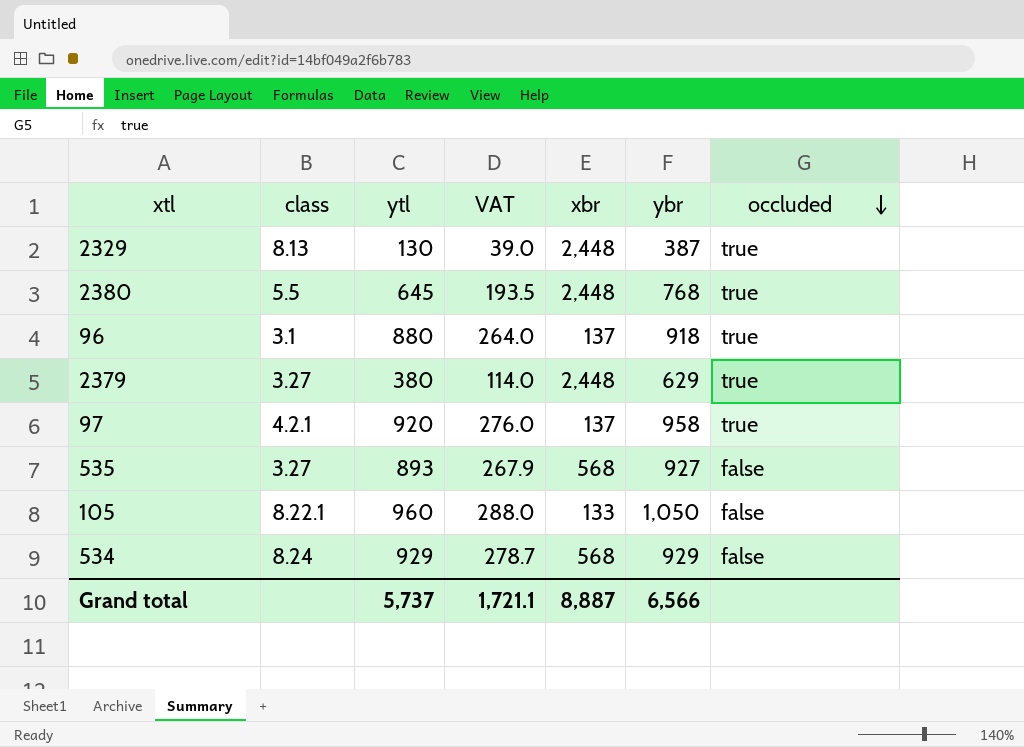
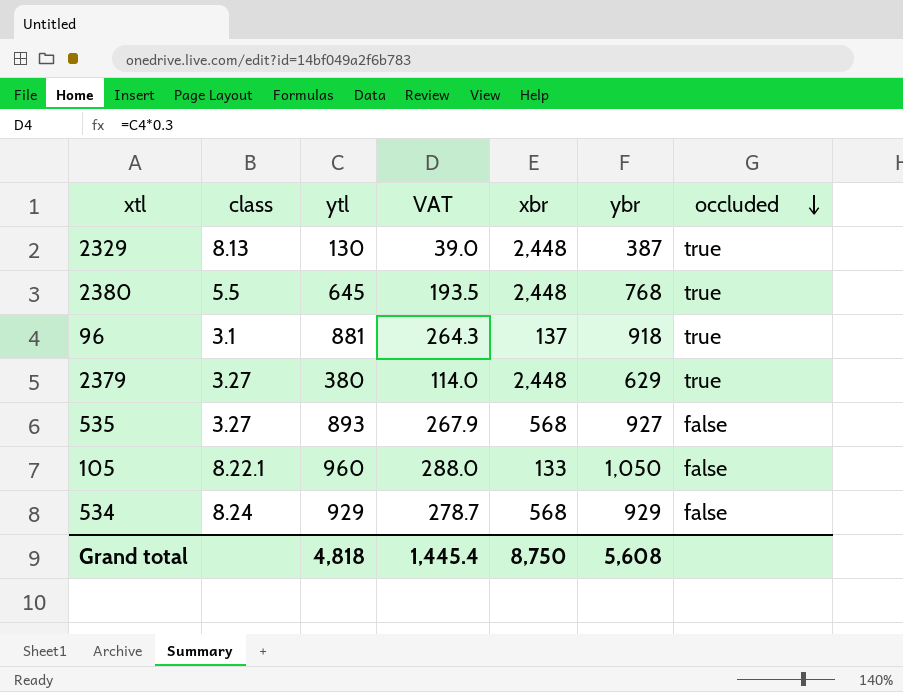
row 97: 4.2.1 | 920 | 276.0 | 137 | 958 | true -> none
96 | ytl: 880 -> 881
96 | VAT: 264.0 -> 264.3
Grand total | ytl: 5,737 -> 4,818
Grand total | VAT: 1,721.1 -> 1,445.4
Grand total | xbr: 8,887 -> 8,750
Grand total | ybr: 6,566 -> 5,608

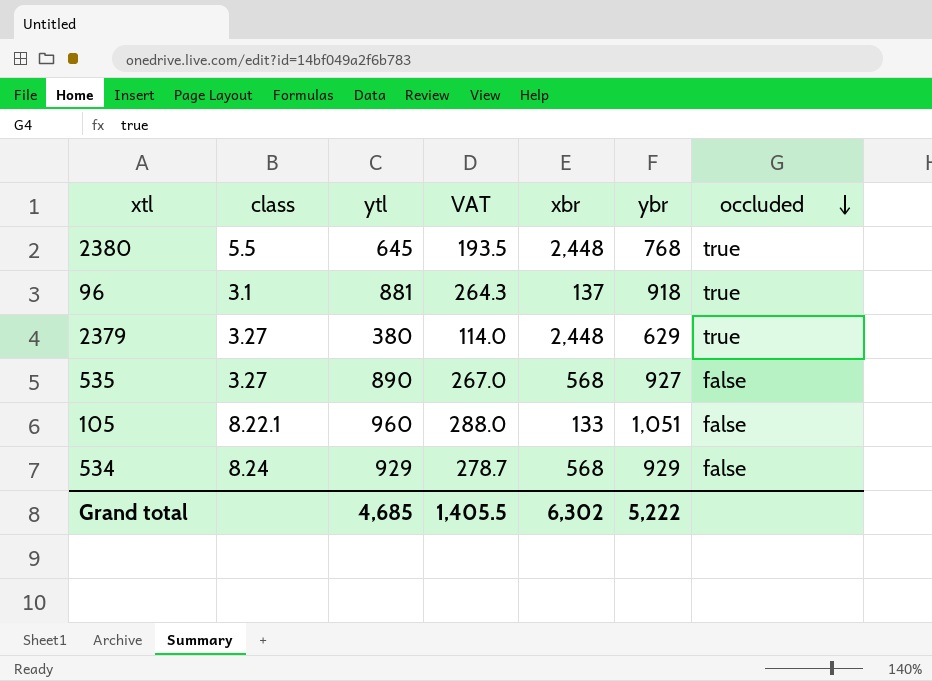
row 2329: 8.13 | 130 | 39.0 | 2,448 | 387 | true -> none
535 | ytl: 893 -> 890
535 | VAT: 267.9 -> 267.0
105 | ybr: 1,050 -> 1,051
Grand total | ytl: 4,818 -> 4,685
Grand total | VAT: 1,445.4 -> 1,405.5
Grand total | xbr: 8,750 -> 6,302
Grand total | ybr: 5,608 -> 5,222

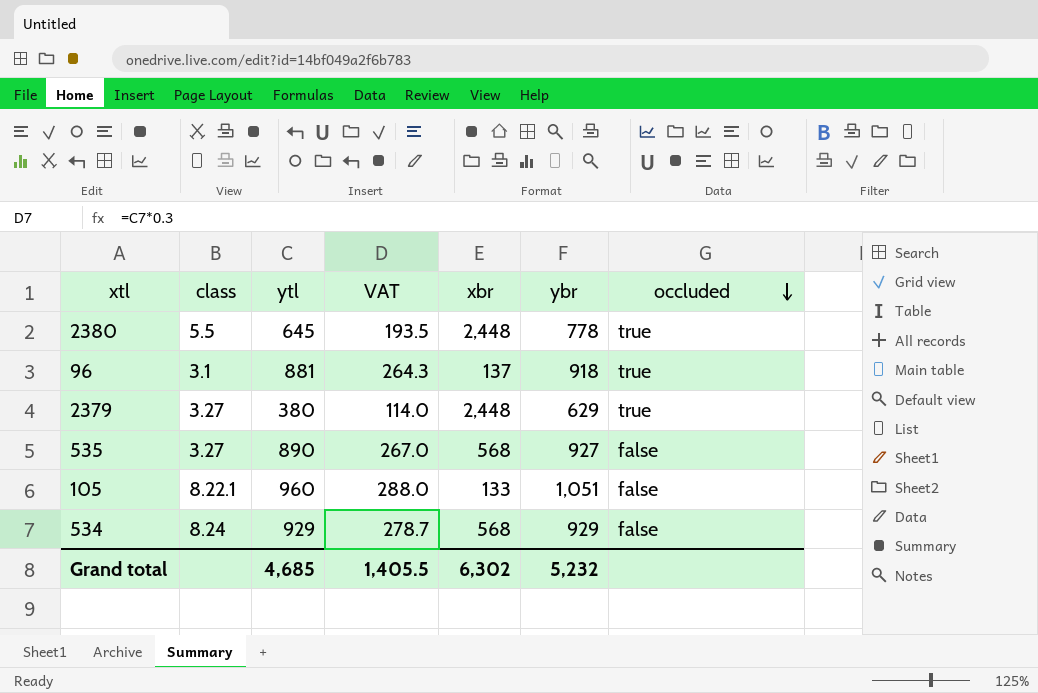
2380 | ybr: 768 -> 778
Grand total | ybr: 5,222 -> 5,232

